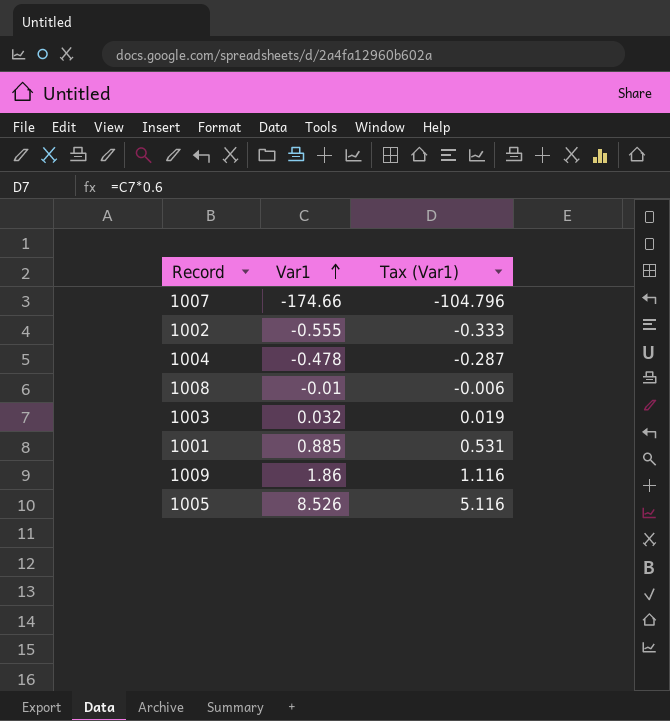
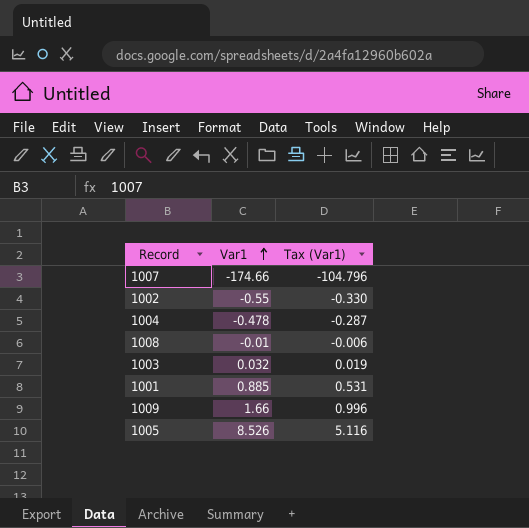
1002 | Var1: -0.555 -> -0.55
1002 | Tax (Var1): -0.333 -> -0.330
1009 | Var1: 1.86 -> 1.66
1009 | Tax (Var1): 1.116 -> 0.996

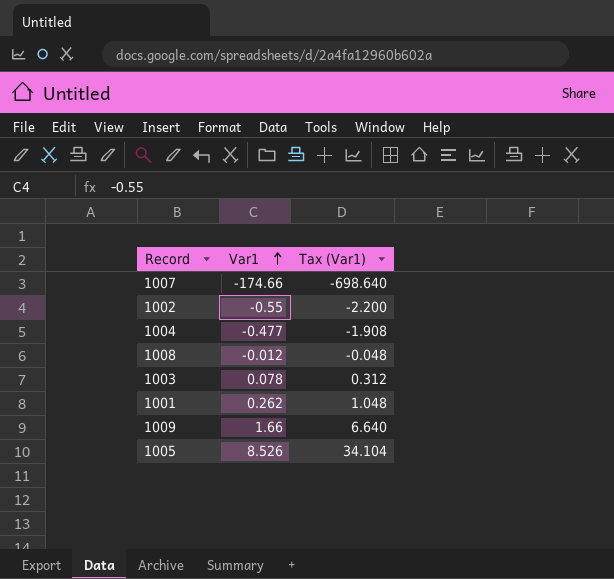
column Tax (Var1) | formula: [Var1] * 0.6 -> [Var1] * 4
1004 | Var1: -0.478 -> -0.477
1008 | Var1: -0.01 -> -0.012
1003 | Var1: 0.032 -> 0.078
1001 | Var1: 0.885 -> 0.262

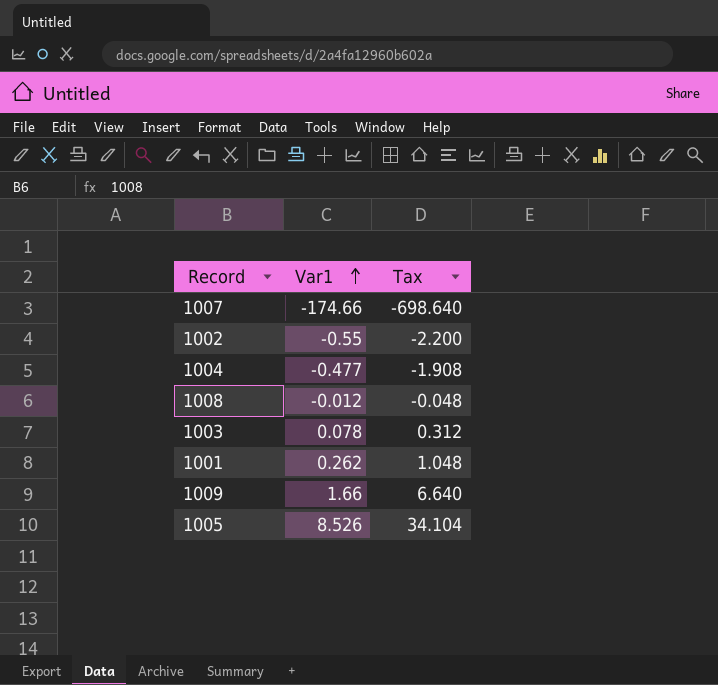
column name: Tax (Var1) -> Tax

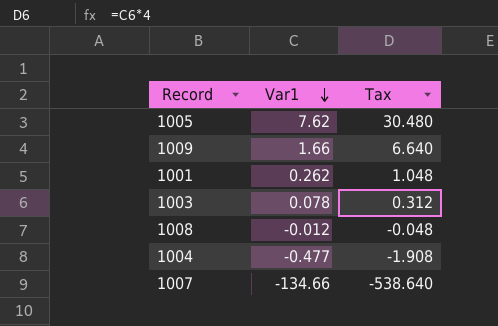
row order: Var1 ascending -> Var1 descending
row 1002: -0.55 | -2.200 -> none
1005 | Var1: 8.526 -> 7.62
1005 | Tax: 34.104 -> 30.480
1007 | Var1: -174.66 -> -134.66
1007 | Tax: -698.640 -> -538.640

